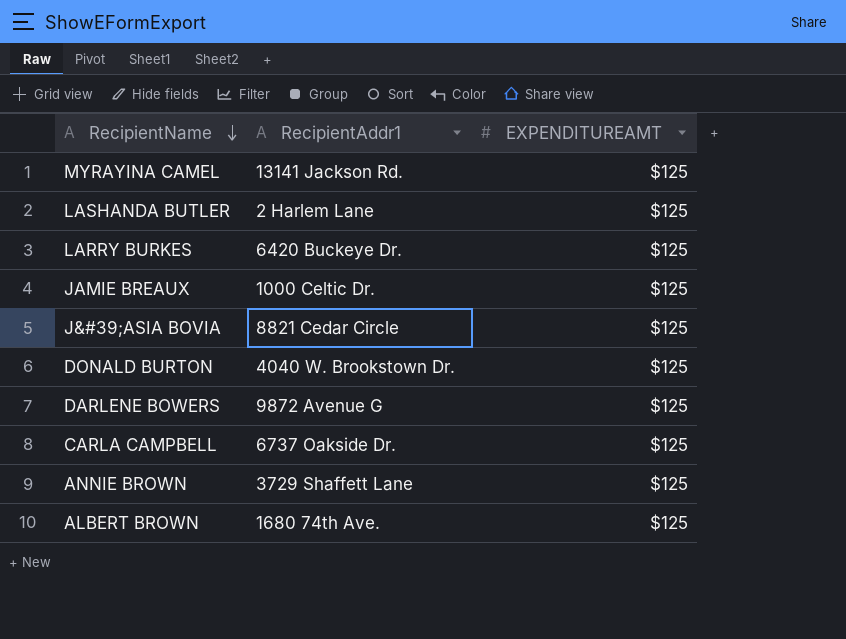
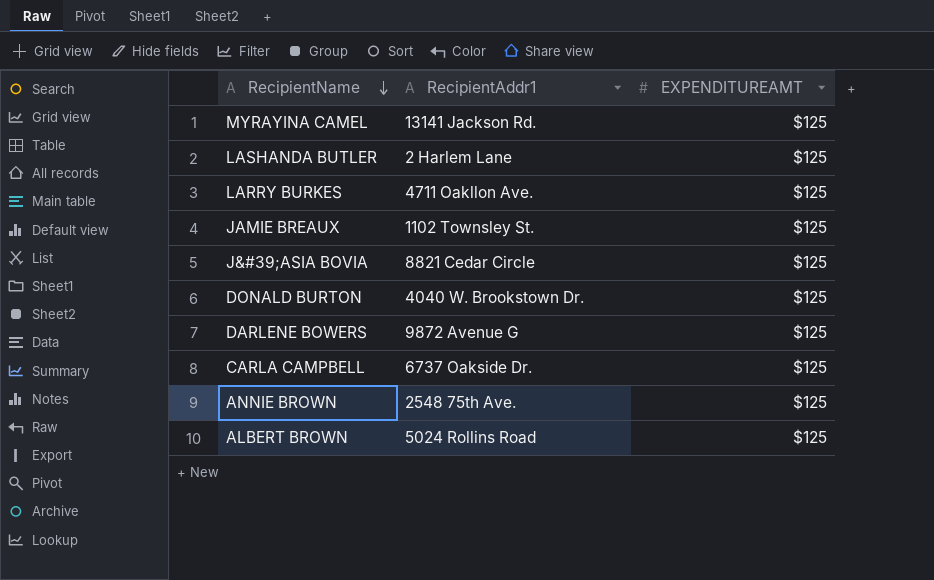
LARRY BURKES | RecipientAddr1: 6420 Buckeye Dr. -> 4711 Oakllon Ave.
JAMIE BREAUX | RecipientAddr1: 1000 Celtic Dr. -> 1102 Townsley St.
ANNIE BROWN | RecipientAddr1: 3729 Shaffett Lane -> 2548 75th Ave.
ALBERT BROWN | RecipientAddr1: 1680 74th Ave. -> 5024 Rollins Road

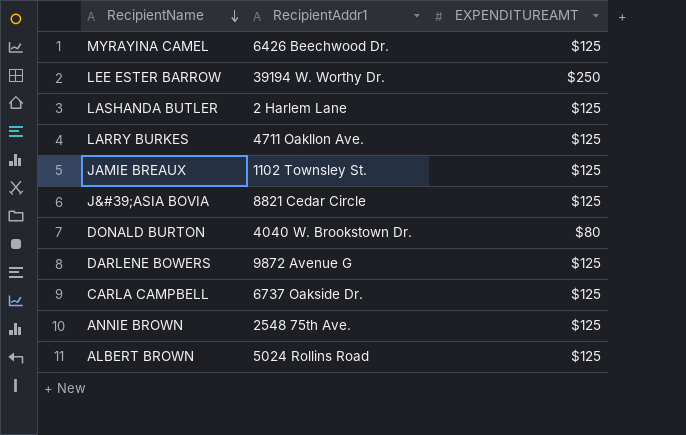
MYRAYINA CAMEL | RecipientAddr1: 13141 Jackson Rd. -> 6426 Beechwood Dr.
row LEE ESTER BARROW: none -> 39194 W. Worthy Dr. | $250
DONALD BURTON | EXPENDITUREAMT: $125 -> $80

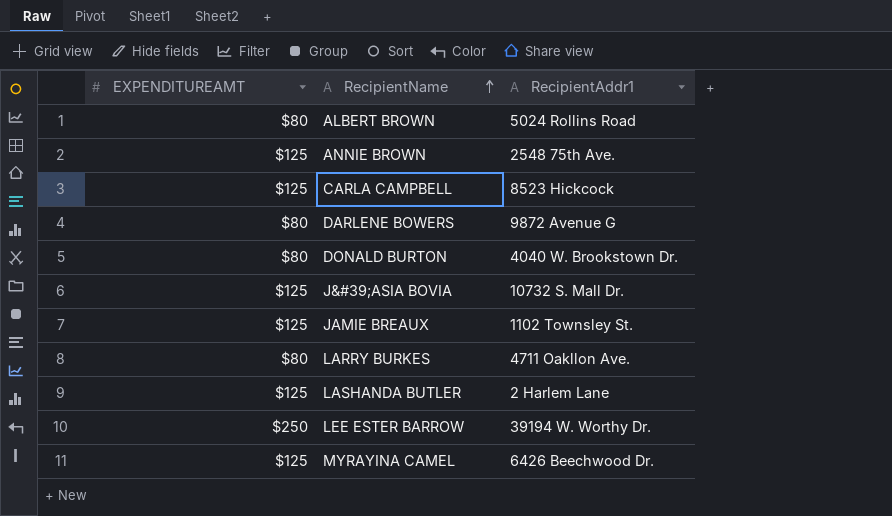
row order: RecipientName descending -> RecipientName ascending
column EXPENDITUREAMT | position: 3 -> 1
ALBERT BROWN | EXPENDITUREAMT: $125 -> $80
CARLA CAMPBELL | RecipientAddr1: 6737 Oakside Dr. -> 8523 Hickcock
DARLENE BOWERS | EXPENDITUREAMT: $125 -> $80
J&#39;ASIA BOVIA | RecipientAddr1: 8821 Cedar Circle -> 10732 S. Mall Dr.
LARRY BURKES | EXPENDITUREAMT: $125 -> $80

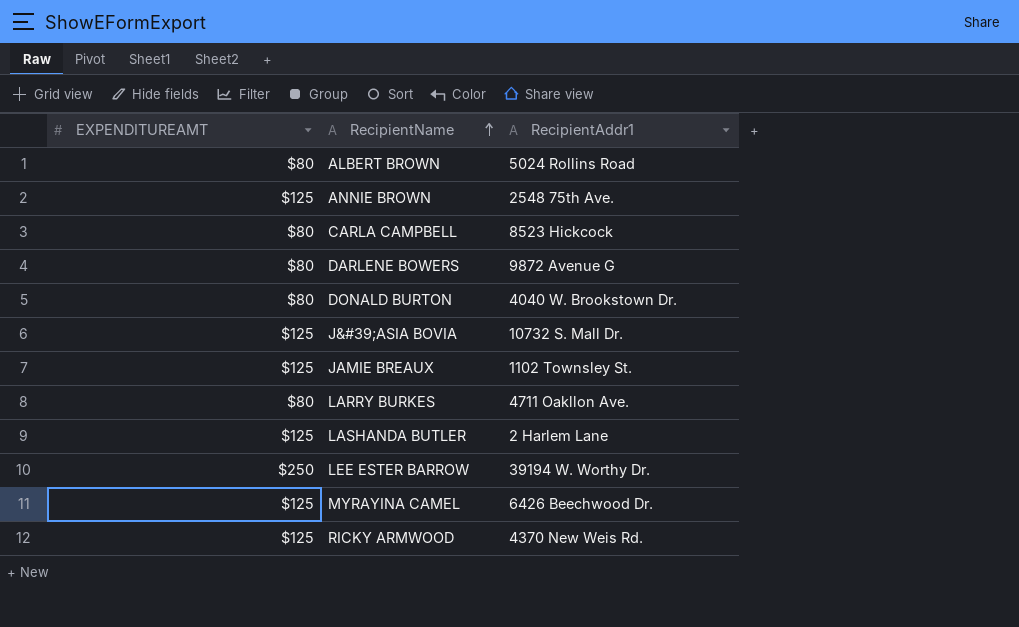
CARLA CAMPBELL | EXPENDITUREAMT: $125 -> $80
row RICKY ARMWOOD: none -> $125 | 4370 New Weis Rd.

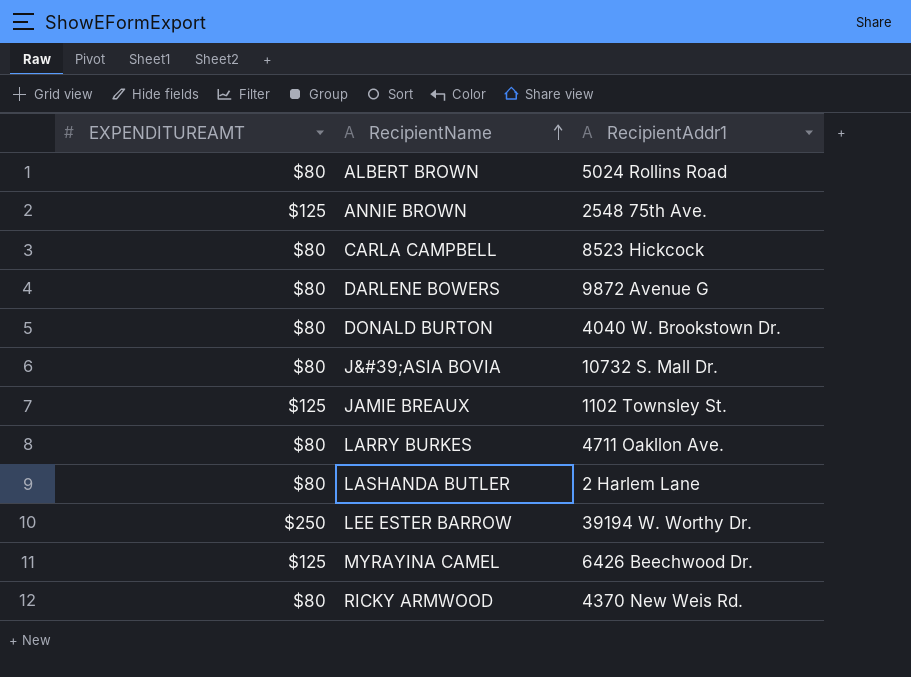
J&#39;ASIA BOVIA | EXPENDITUREAMT: $125 -> $80
LASHANDA BUTLER | EXPENDITUREAMT: $125 -> $80
RICKY ARMWOOD | EXPENDITUREAMT: $125 -> $80

